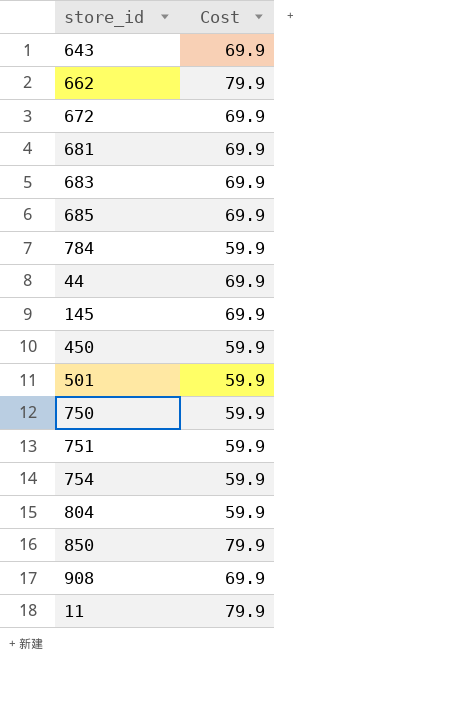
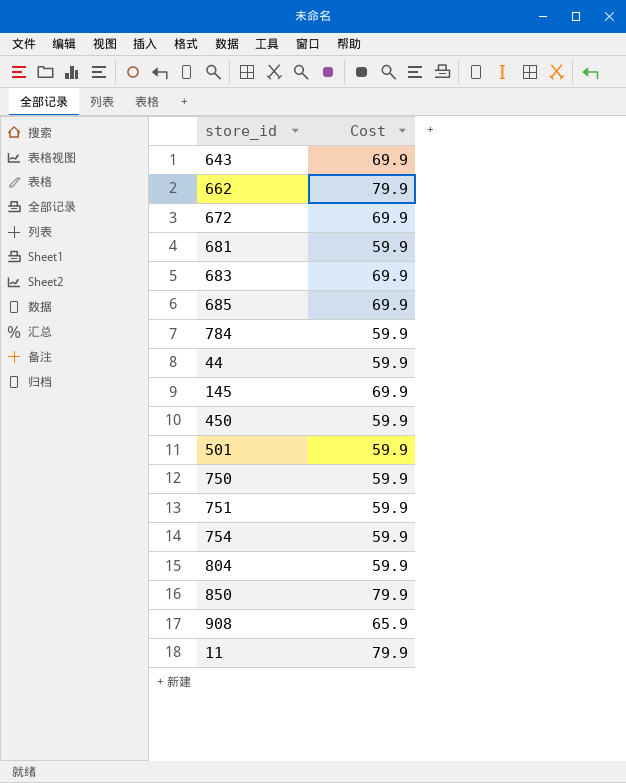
681 | Cost: 69.9 -> 59.9
44 | Cost: 69.9 -> 59.9
908 | Cost: 69.9 -> 65.9

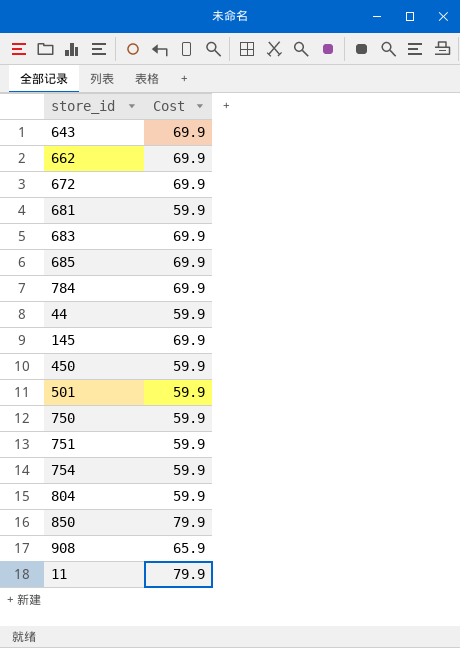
662 | Cost: 79.9 -> 69.9
784 | Cost: 59.9 -> 69.9

